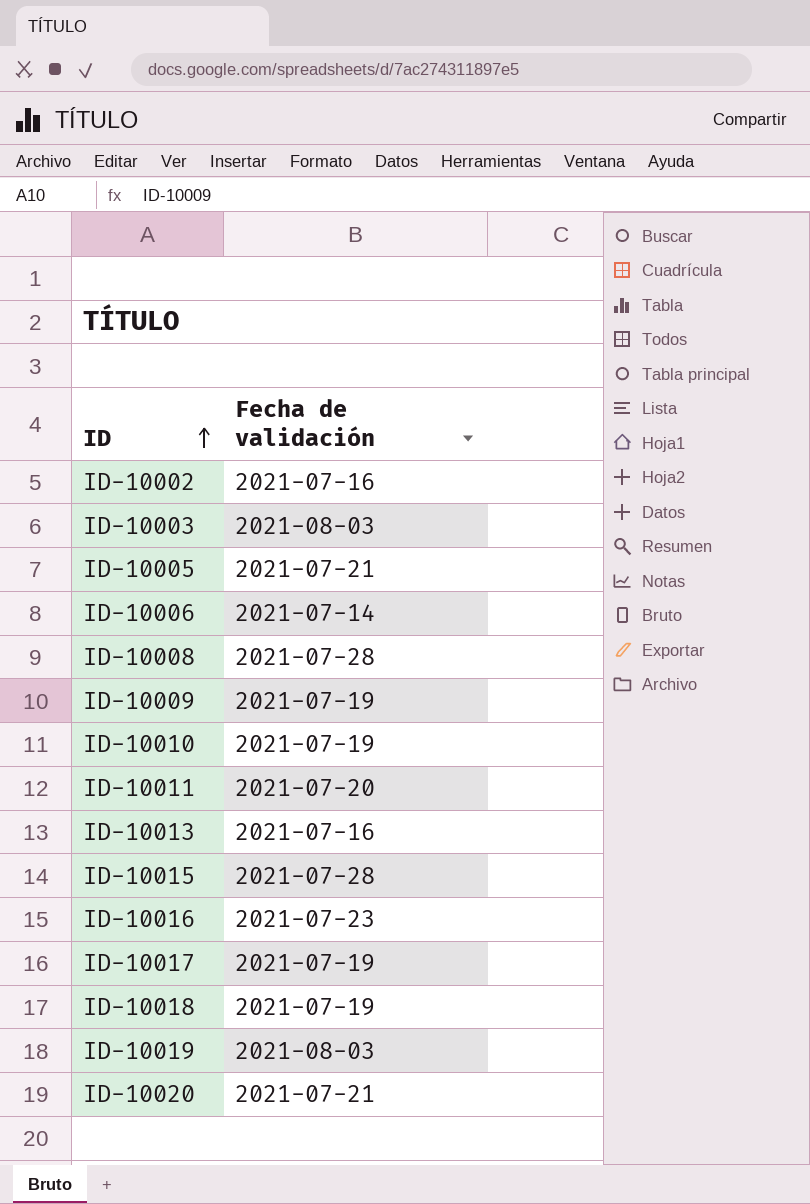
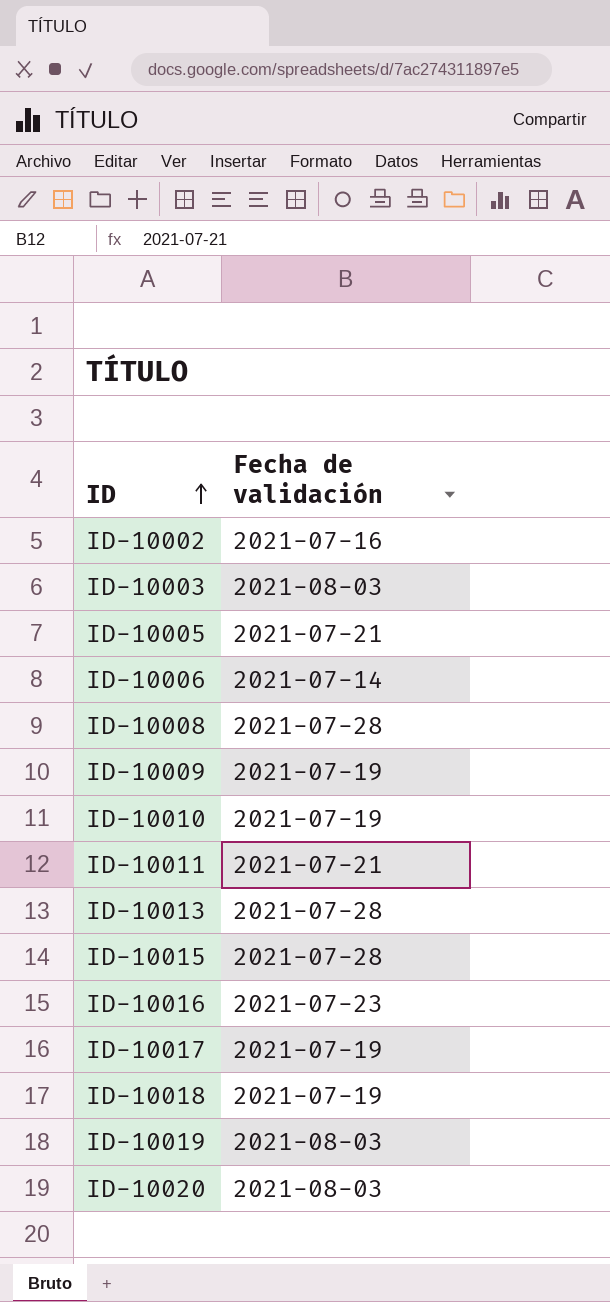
ID-10011 | Fecha de validación: 2021-07-20 -> 2021-07-21
ID-10013 | Fecha de validación: 2021-07-16 -> 2021-07-28
ID-10020 | Fecha de validación: 2021-07-21 -> 2021-08-03

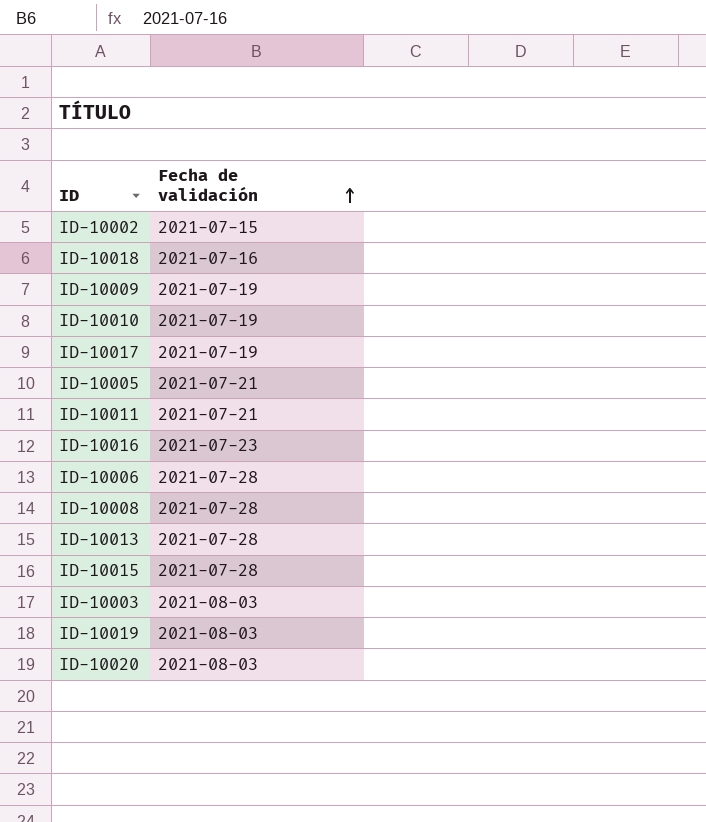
row order: ID ascending -> Fecha de validación ascending
ID-10002 | Fecha de validación: 2021-07-16 -> 2021-07-15
ID-10018 | Fecha de validación: 2021-07-19 -> 2021-07-16
ID-10006 | Fecha de validación: 2021-07-14 -> 2021-07-28

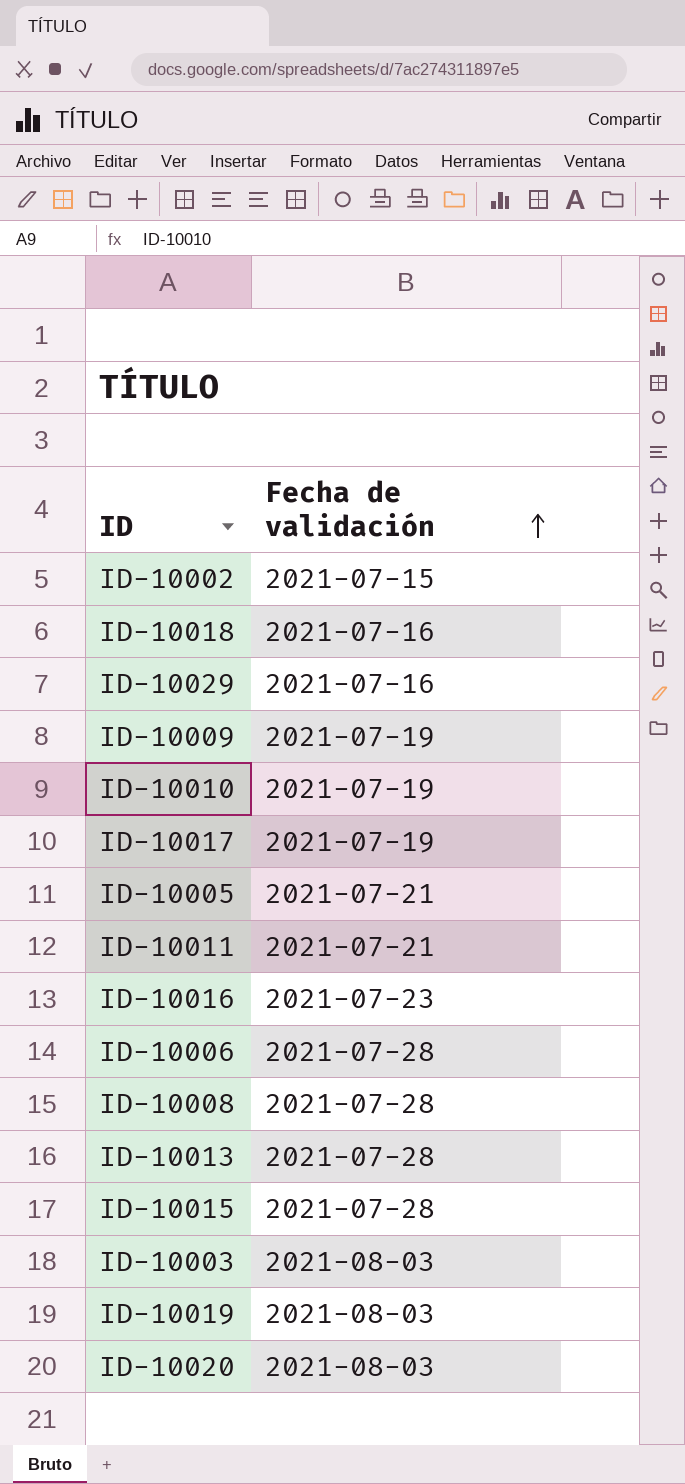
row ID-10029: none -> 2021-07-16

